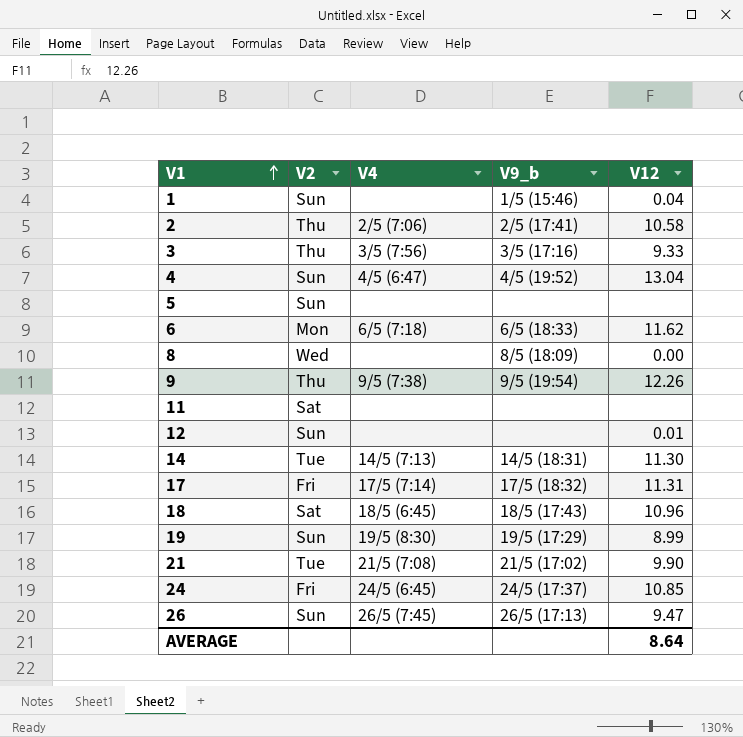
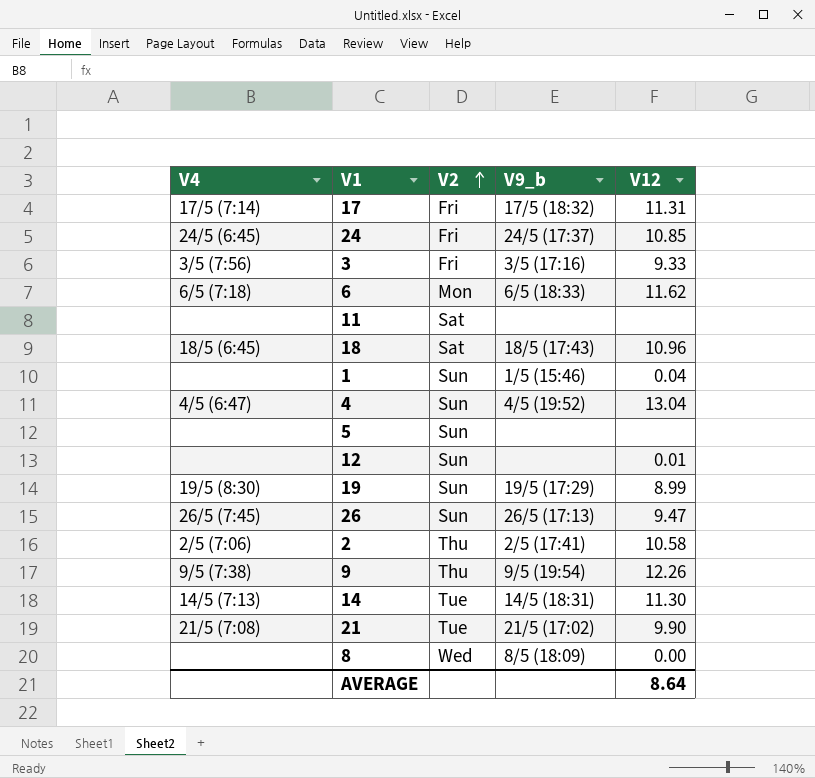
row order: V1 ascending -> V2 ascending
column V4 | position: 3 -> 1
3 | V2: Thu -> Fri

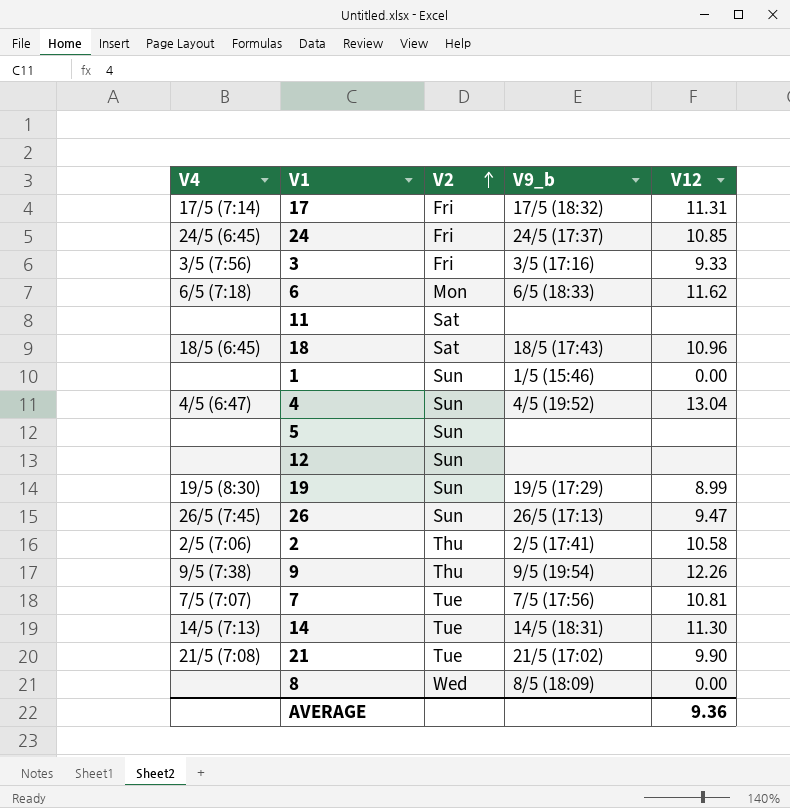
1 | V12: 0.04 -> 0.00
12 | V12: 0.01 -> none
row 7: none -> 7/5 (7:07) | Tue | 7/5 (17:56) | 10.81
AVERAGE | V12: 8.64 -> 9.36

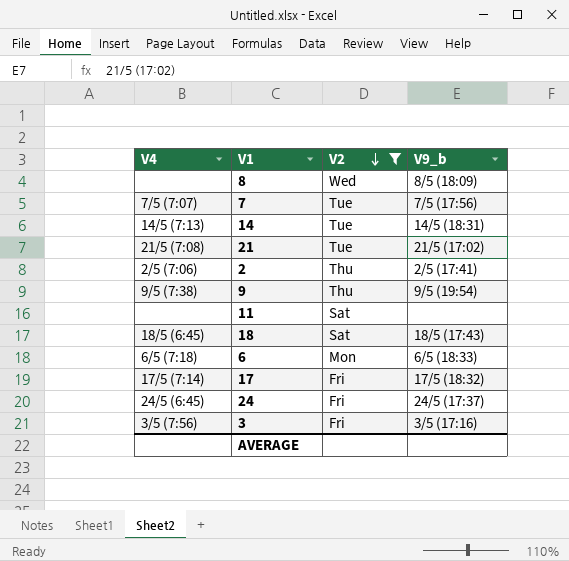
filter: none -> V2 != Sun
row order: V2 ascending -> V2 descending
column V12 | position: 5 -> none

